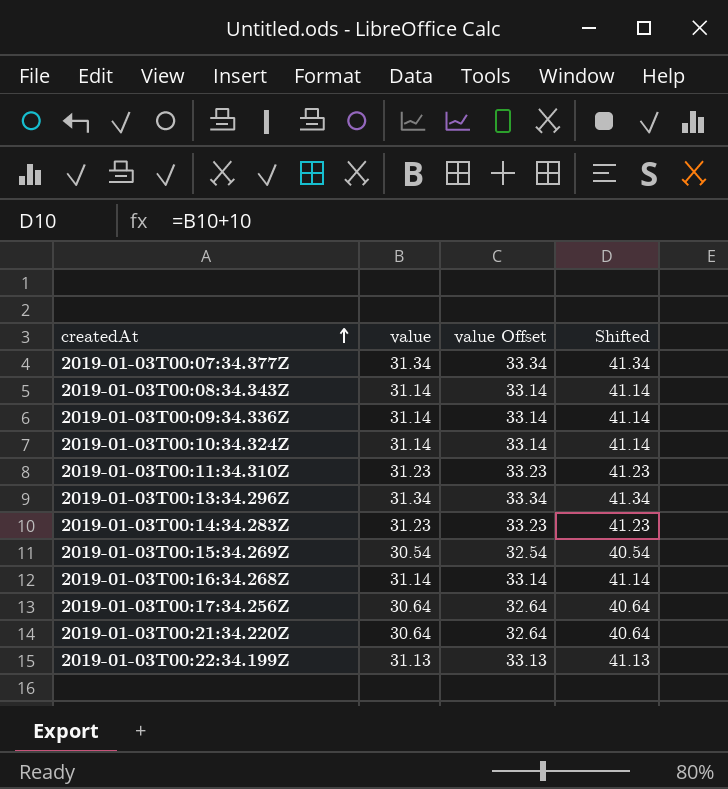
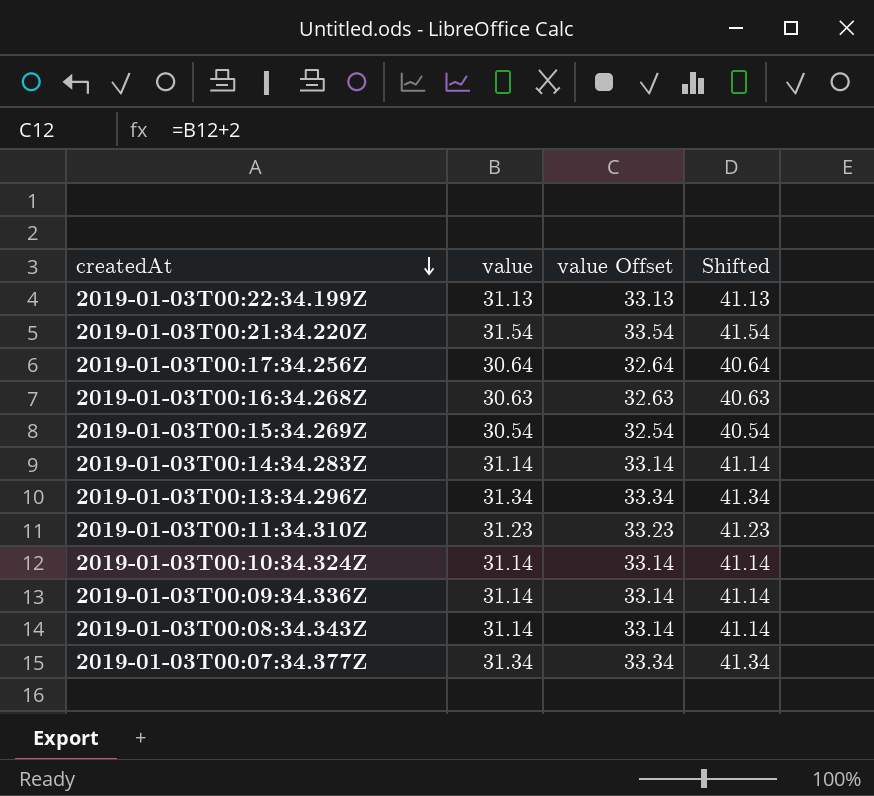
row order: createdAt ascending -> createdAt descending
2019-01-03T00:21:34.220Z | value: 30.64 -> 31.54
2019-01-03T00:21:34.220Z | value Offset: 32.64 -> 33.54
2019-01-03T00:21:34.220Z | Shifted: 40.64 -> 41.54
2019-01-03T00:16:34.268Z | value: 31.14 -> 30.63
2019-01-03T00:16:34.268Z | value Offset: 33.14 -> 32.63
2019-01-03T00:16:34.268Z | Shifted: 41.14 -> 40.63
2019-01-03T00:14:34.283Z | value: 31.23 -> 31.14
2019-01-03T00:14:34.283Z | value Offset: 33.23 -> 33.14
2019-01-03T00:14:34.283Z | Shifted: 41.23 -> 41.14

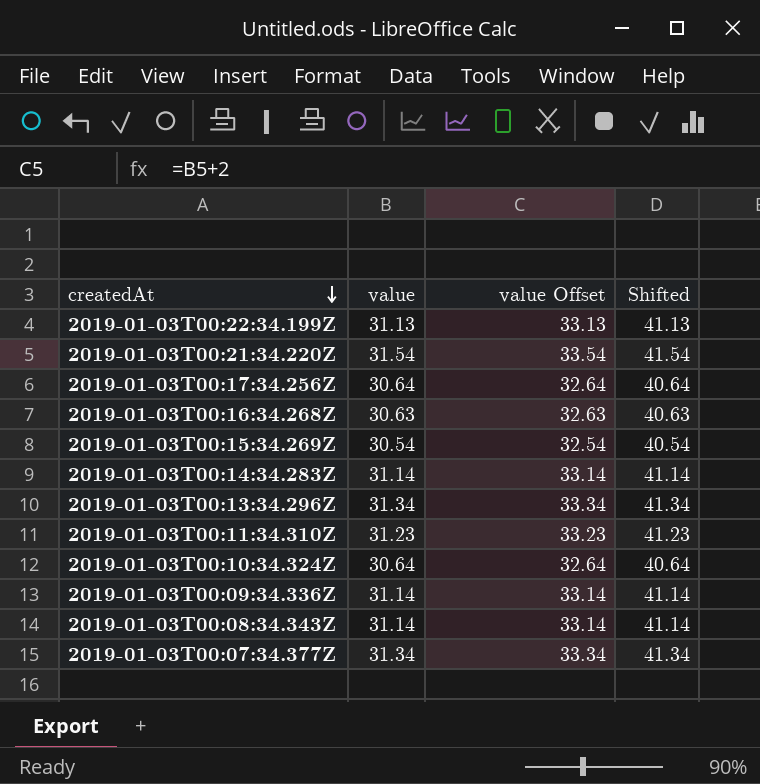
2019-01-03T00:10:34.324Z | value: 31.14 -> 30.64
2019-01-03T00:10:34.324Z | value Offset: 33.14 -> 32.64
2019-01-03T00:10:34.324Z | Shifted: 41.14 -> 40.64

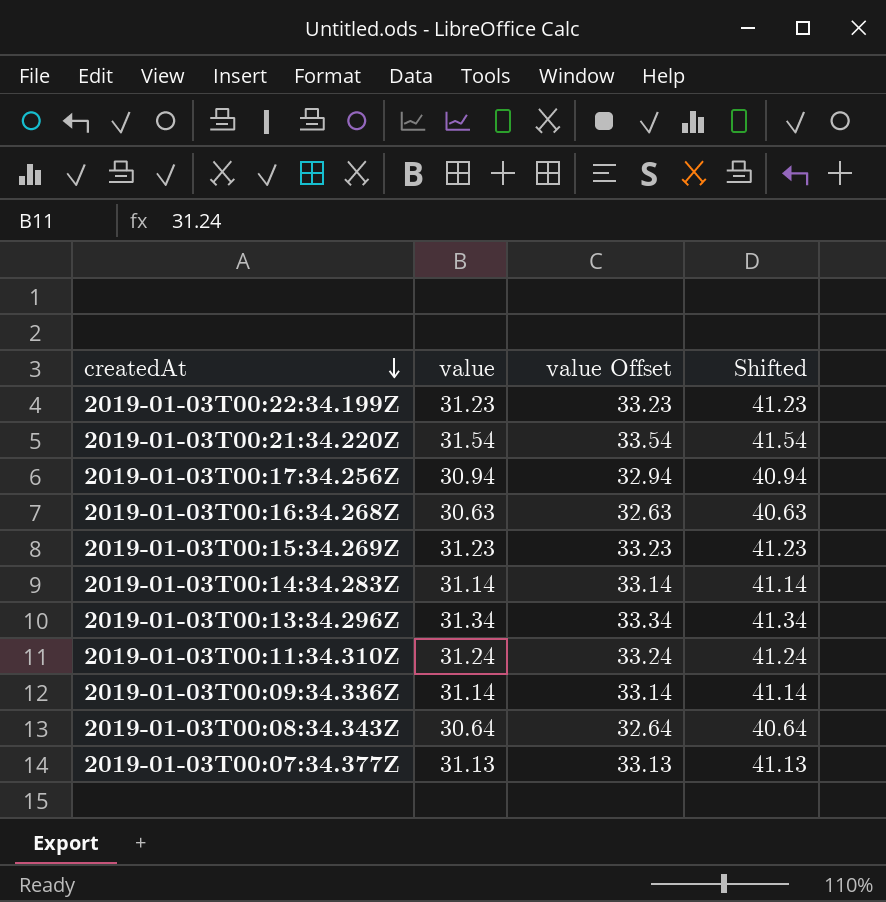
row 2019-01-03T00:10:34.324Z: 30.64 | 32.64 | 40.64 -> none
2019-01-03T00:22:34.199Z | value: 31.13 -> 31.23
2019-01-03T00:22:34.199Z | value Offset: 33.13 -> 33.23
2019-01-03T00:22:34.199Z | Shifted: 41.13 -> 41.23
2019-01-03T00:17:34.256Z | value: 30.64 -> 30.94
2019-01-03T00:17:34.256Z | value Offset: 32.64 -> 32.94
2019-01-03T00:17:34.256Z | Shifted: 40.64 -> 40.94
2019-01-03T00:15:34.269Z | value: 30.54 -> 31.23
2019-01-03T00:15:34.269Z | value Offset: 32.54 -> 33.23
2019-01-03T00:15:34.269Z | Shifted: 40.54 -> 41.23
2019-01-03T00:11:34.310Z | value: 31.23 -> 31.24
2019-01-03T00:11:34.310Z | value Offset: 33.23 -> 33.24
2019-01-03T00:11:34.310Z | Shifted: 41.23 -> 41.24
2019-01-03T00:08:34.343Z | value: 31.14 -> 30.64
2019-01-03T00:08:34.343Z | value Offset: 33.14 -> 32.64
2019-01-03T00:08:34.343Z | Shifted: 41.14 -> 40.64
2019-01-03T00:07:34.377Z | value: 31.34 -> 31.13
2019-01-03T00:07:34.377Z | value Offset: 33.34 -> 33.13
2019-01-03T00:07:34.377Z | Shifted: 41.34 -> 41.13

